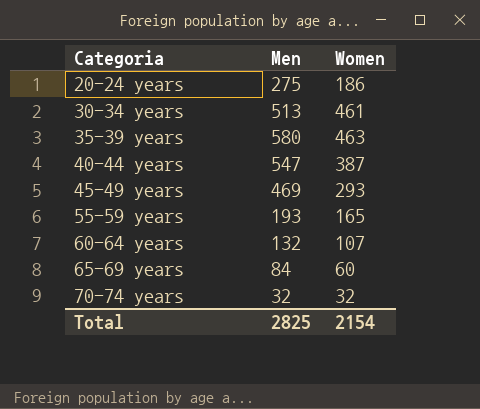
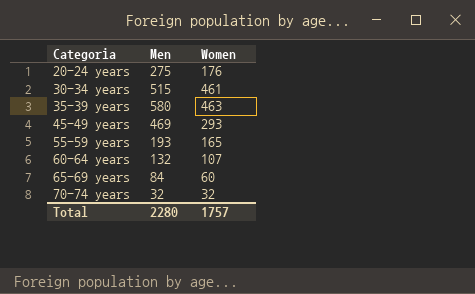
row 40-44 years: 547 | 387 -> none
20-24 years | Women: 186 -> 176
30-34 years | Men: 513 -> 515
Total | Men: 2825 -> 2280
Total | Women: 2154 -> 1757

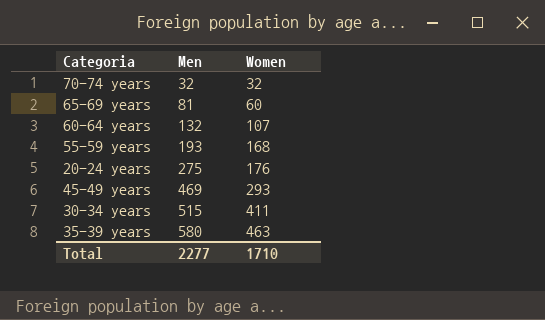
row order: Categoria ascending -> Men ascending
65-69 years | Men: 84 -> 81
55-59 years | Women: 165 -> 168
30-34 years | Women: 461 -> 411
Total | Men: 2280 -> 2277
Total | Women: 1757 -> 1710

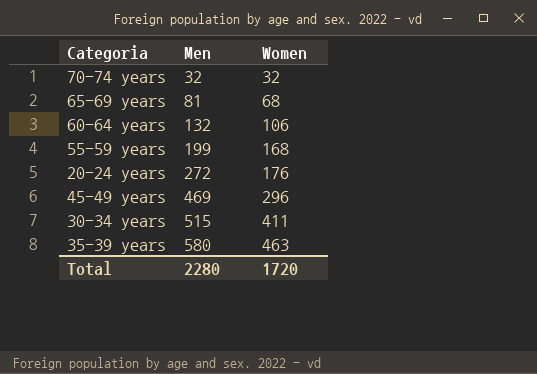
65-69 years | Women: 60 -> 68
60-64 years | Women: 107 -> 106
55-59 years | Men: 193 -> 199
20-24 years | Men: 275 -> 272
45-49 years | Women: 293 -> 296
Total | Men: 2277 -> 2280
Total | Women: 1710 -> 1720

